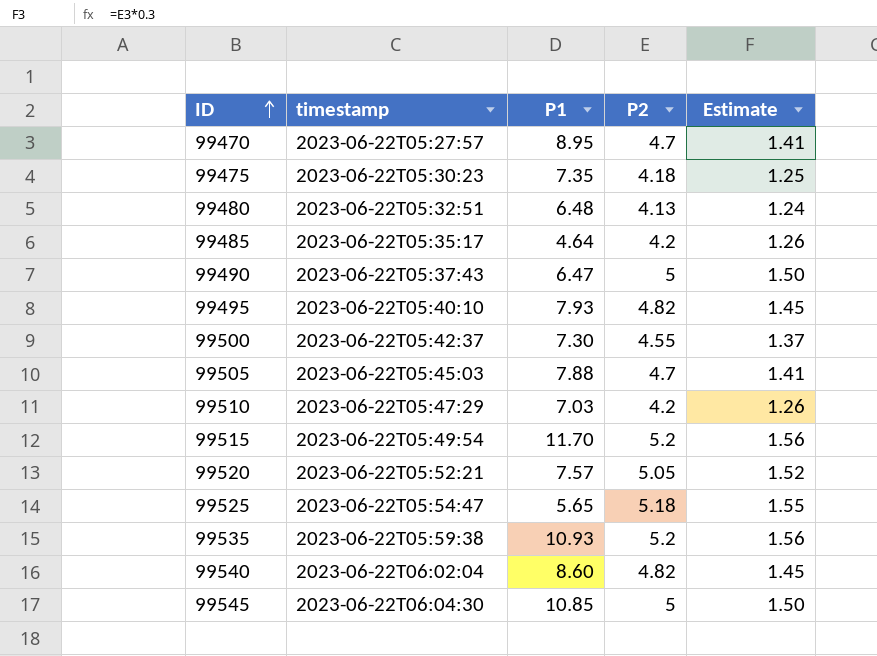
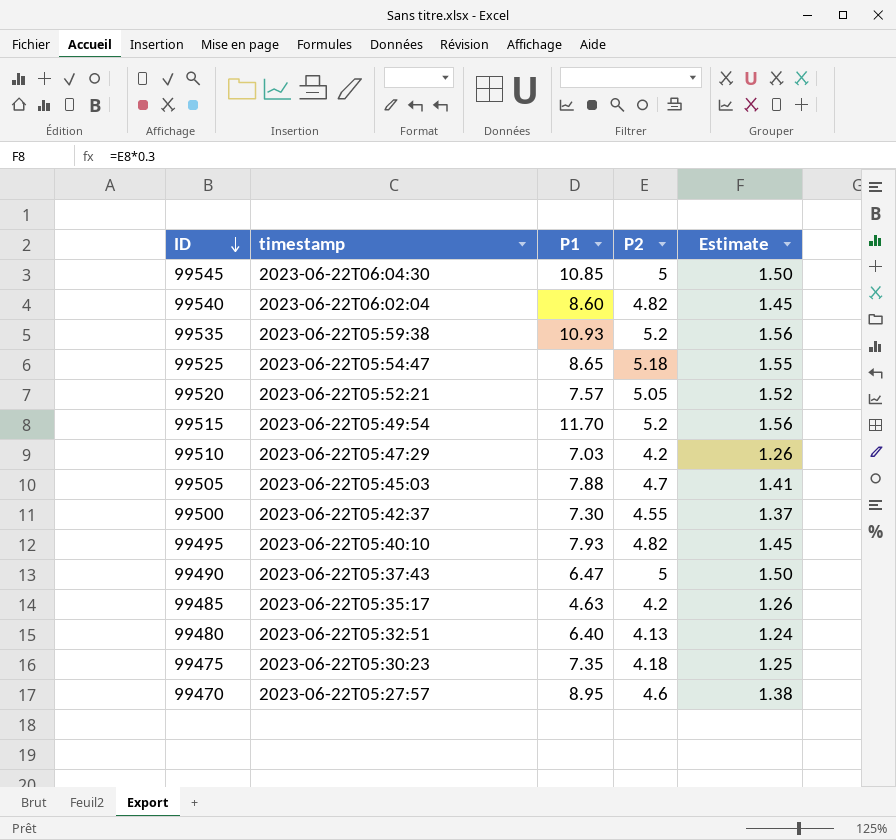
row order: ID ascending -> ID descending
99525 | P1: 5.65 -> 8.65
99485 | P1: 4.64 -> 4.63
99480 | P1: 6.48 -> 6.40
99470 | P2: 4.7 -> 4.6
99470 | Estimate: 1.41 -> 1.38

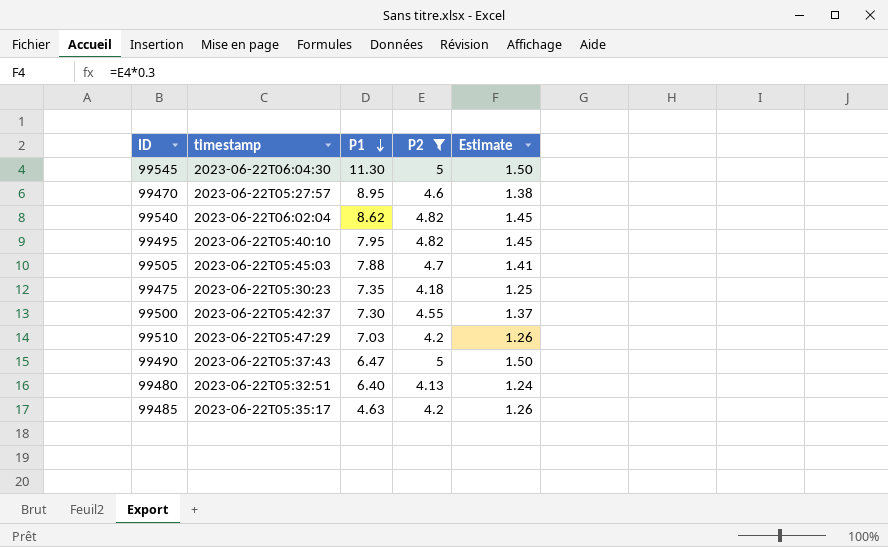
filter: none -> P2 <= 5
row order: ID descending -> P1 descending
99545 | P1: 10.85 -> 11.30
99540 | P1: 8.60 -> 8.62
99495 | P1: 7.93 -> 7.95

